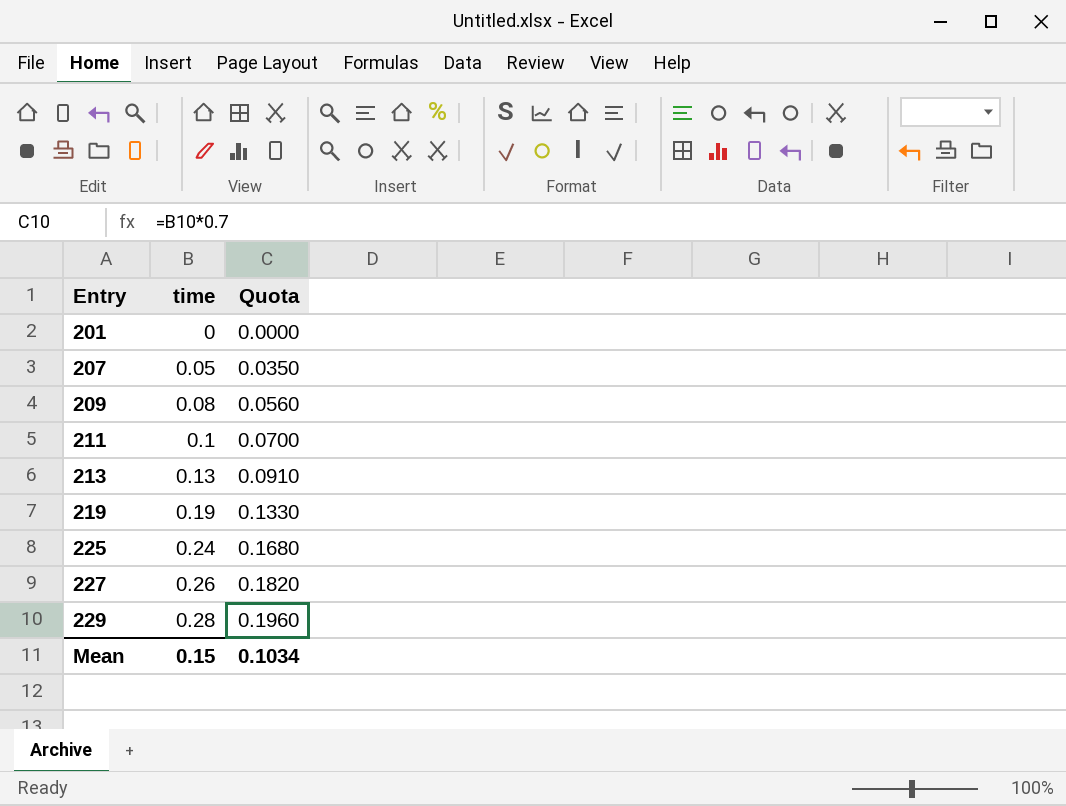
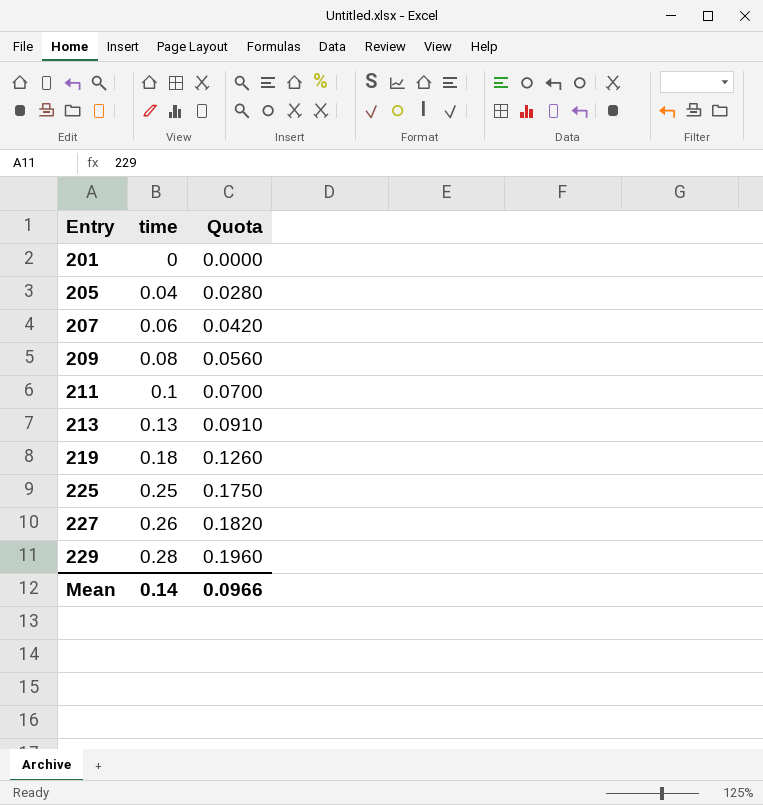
row 205: none -> 0.04 | 0.0280
207 | time: 0.05 -> 0.06
207 | Quota: 0.0350 -> 0.0420
219 | time: 0.19 -> 0.18
219 | Quota: 0.1330 -> 0.1260
225 | time: 0.24 -> 0.25
225 | Quota: 0.1680 -> 0.1750
Mean | time: 0.15 -> 0.14
Mean | Quota: 0.1034 -> 0.0966

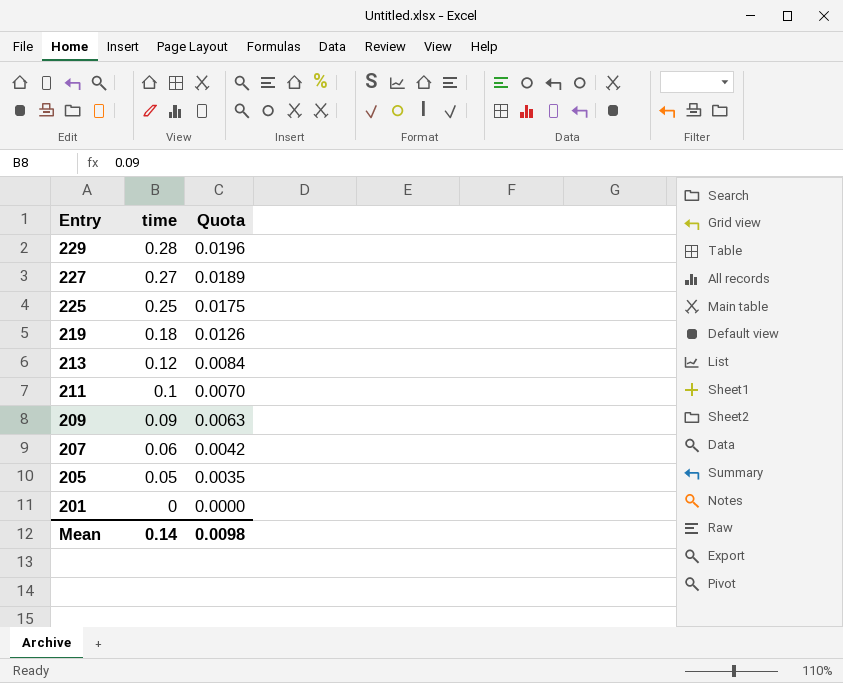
row order: Entry ascending -> Entry descending
column Quota | formula: [time] * 0.7 -> [time] * 0.07
227 | time: 0.26 -> 0.27
213 | time: 0.13 -> 0.12
209 | time: 0.08 -> 0.09
205 | time: 0.04 -> 0.05
Mean | Quota: 0.0966 -> 0.0098

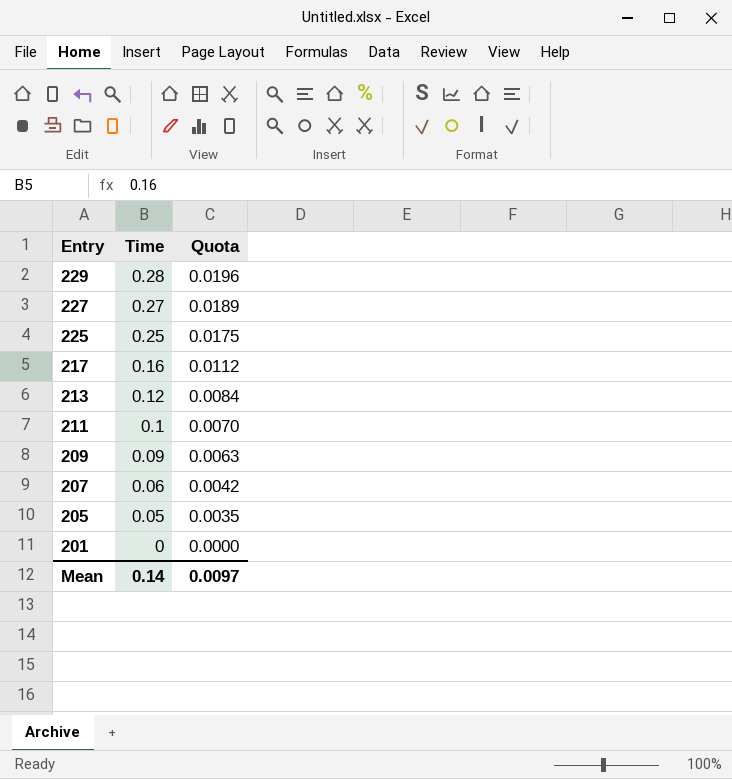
column name: time -> Time
row 219: 0.18 | 0.0126 -> none
row 217: none -> 0.16 | 0.0112
Mean | Quota: 0.0098 -> 0.0097

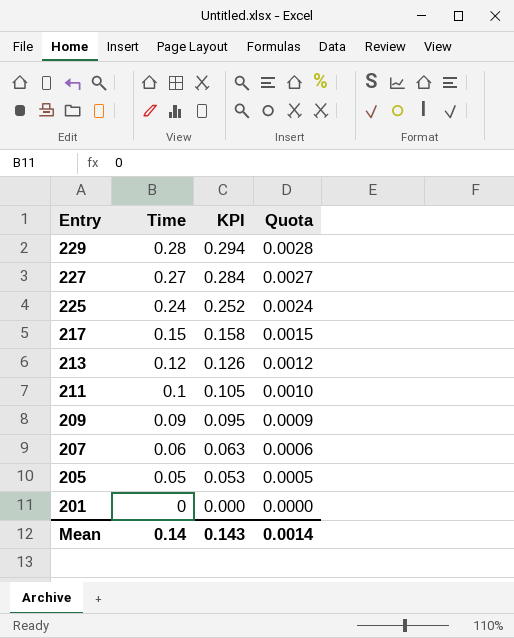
column KPI | formula: none -> [Time] * 1.05
column Quota | formula: [Time] * 0.07 -> [Time] * 0.01
225 | Time: 0.25 -> 0.24
217 | Time: 0.16 -> 0.15
Mean | Quota: 0.0097 -> 0.0014

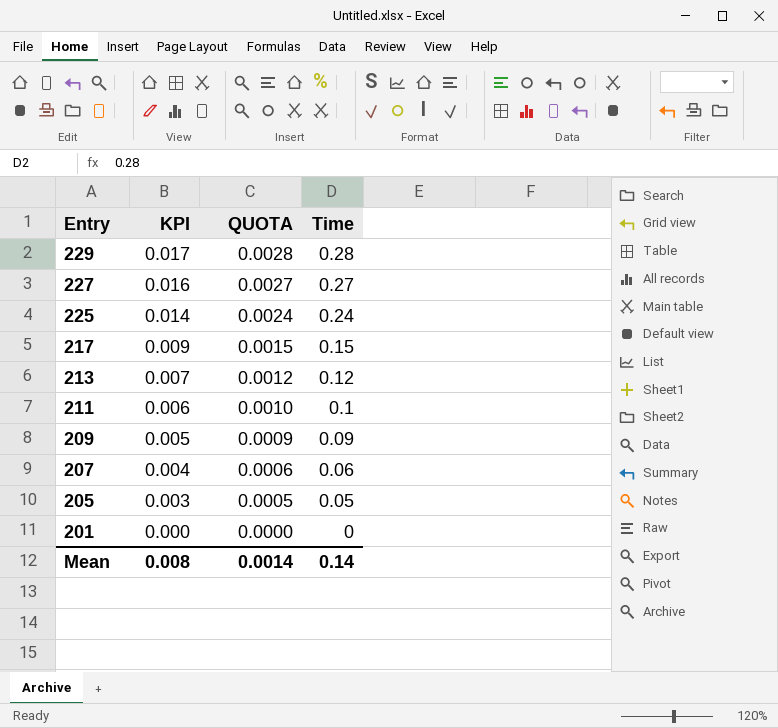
column KPI | formula: [Time] * 1.05 -> [Time] * 0.06
column name: Quota -> QUOTA
column Time | position: 2 -> 4
Mean | KPI: 0.143 -> 0.008

